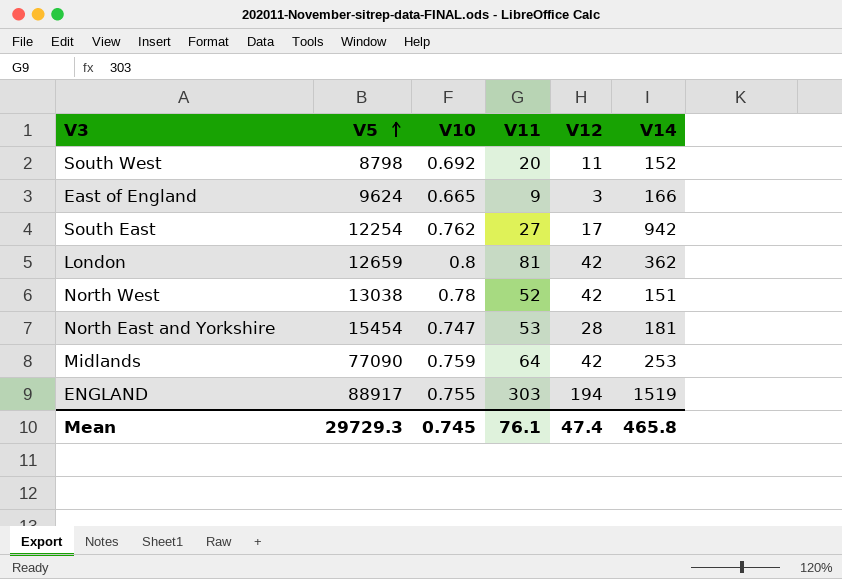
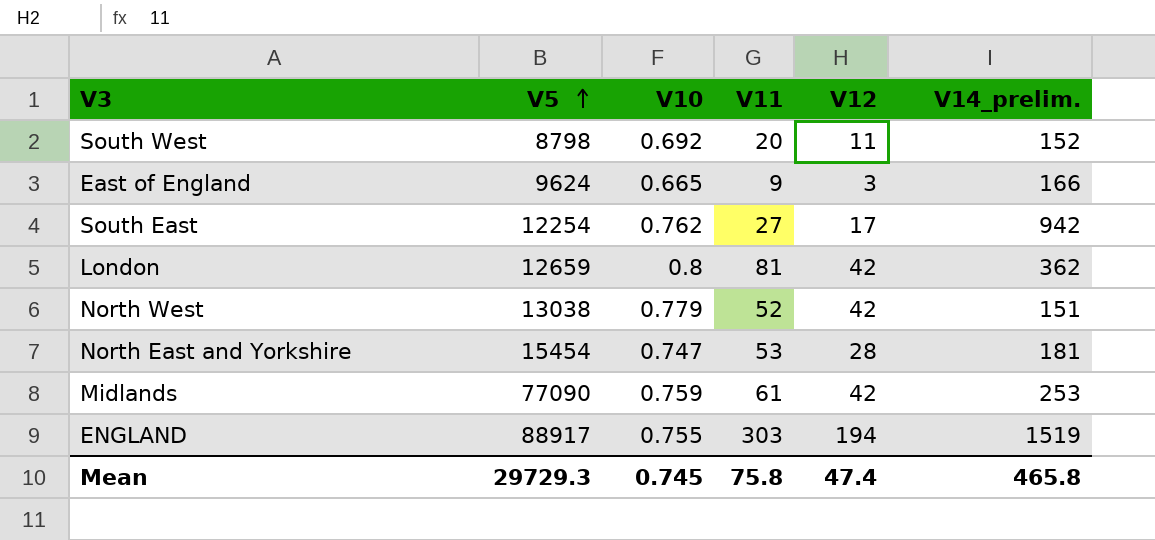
column name: V14 -> V14_prelim.
North West | V10: 0.78 -> 0.779
Midlands | V11: 64 -> 61
Mean | V11: 76.1 -> 75.8

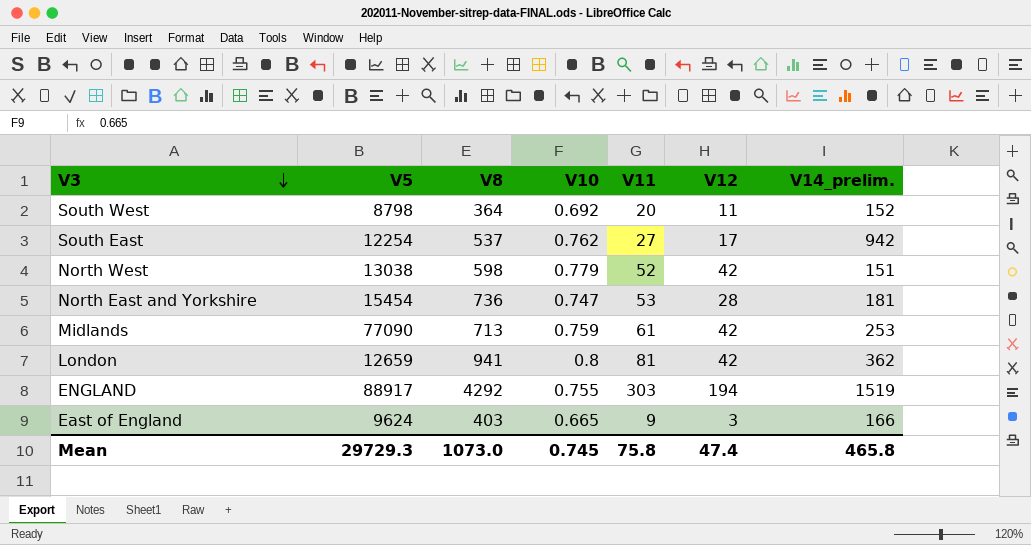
row order: V5 ascending -> V3 descending
column V8 | position: none -> 3

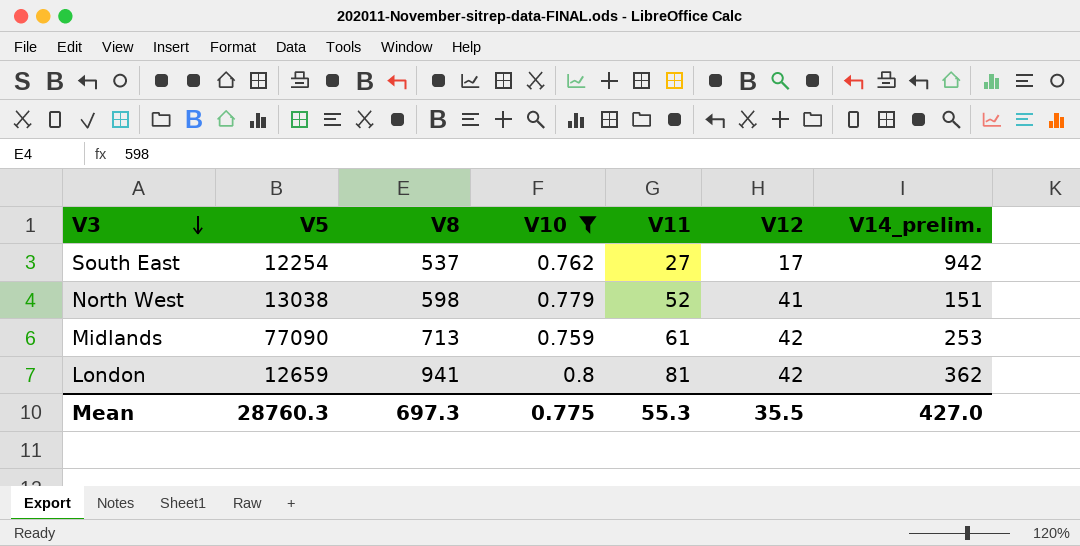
filter: none -> V10 >= 0.759
North West | V12: 42 -> 41
Mean | V5: 29729.3 -> 28760.3
Mean | V8: 1073.0 -> 697.3
Mean | V10: 0.745 -> 0.775
Mean | V11: 75.8 -> 55.3
Mean | V12: 47.4 -> 35.5
Mean | V14_prelim.: 465.8 -> 427.0

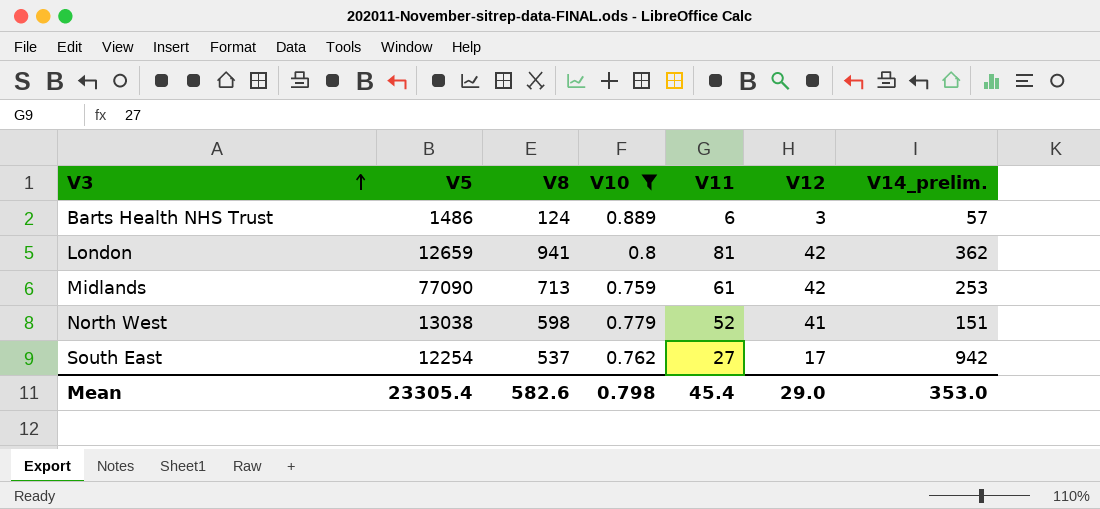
row order: V3 descending -> V3 ascending
row Barts Health NHS Trust: none -> 1486 | 124 | 0.889 | 6 | 3 | 57
Mean | V5: 28760.3 -> 23305.4
Mean | V8: 697.3 -> 582.6
Mean | V10: 0.775 -> 0.798
Mean | V11: 55.3 -> 45.4
Mean | V12: 35.5 -> 29.0
Mean | V14_prelim.: 427.0 -> 353.0

